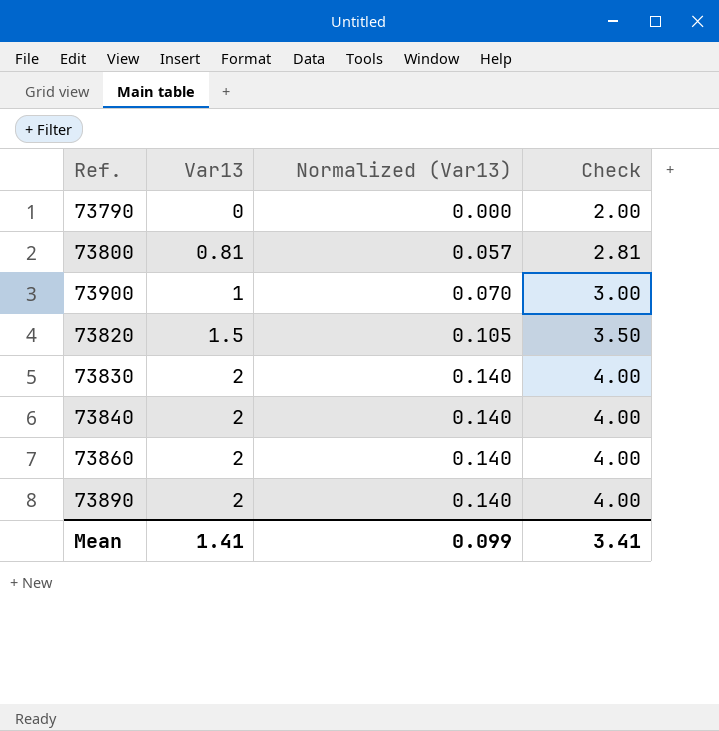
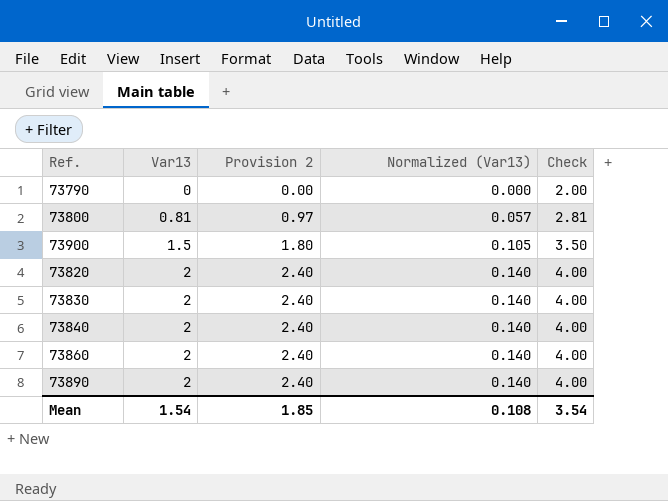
column Provision 2 | formula: none -> [Var13] * 1.2
73900 | Var13: 1 -> 1.5
73900 | Normalized (Var13): 0.070 -> 0.105
73900 | Check: 3.00 -> 3.50
73820 | Var13: 1.5 -> 2
73820 | Normalized (Var13): 0.105 -> 0.140
73820 | Check: 3.50 -> 4.00
Mean | Var13: 1.41 -> 1.54
Mean | Normalized (Var13): 0.099 -> 0.108
Mean | Check: 3.41 -> 3.54

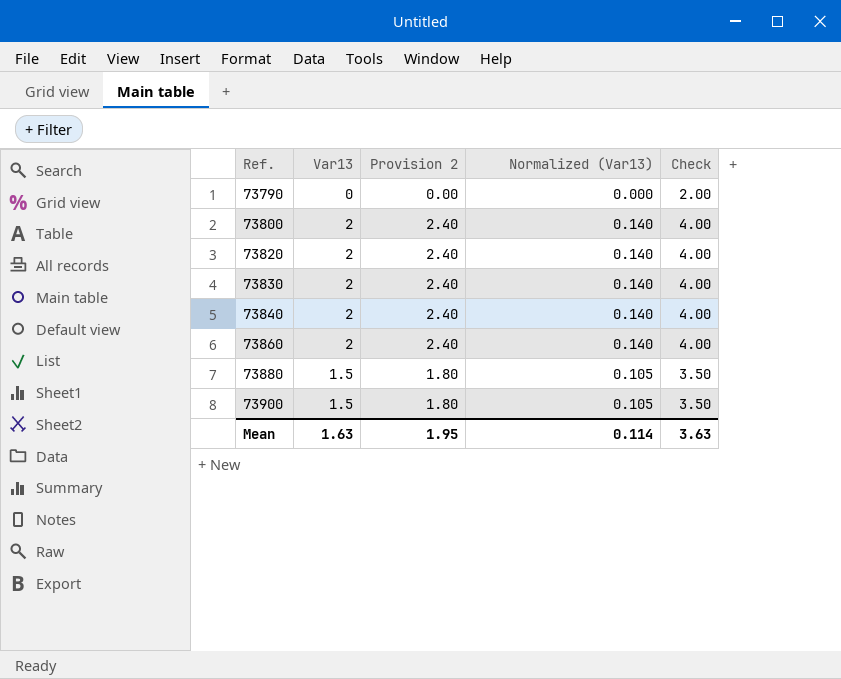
row order: Var13 ascending -> Ref. ascending
row 73890: 2 | 2.40 | 0.140 | 4.00 -> none
73800 | Var13: 0.81 -> 2
73800 | Provision 2: 0.97 -> 2.40
73800 | Normalized (Var13): 0.057 -> 0.140
73800 | Check: 2.81 -> 4.00
row 73880: none -> 1.5 | 1.80 | 0.105 | 3.50
Mean | Var13: 1.54 -> 1.63
Mean | Provision 2: 1.85 -> 1.95
Mean | Normalized (Var13): 0.108 -> 0.114
Mean | Check: 3.54 -> 3.63

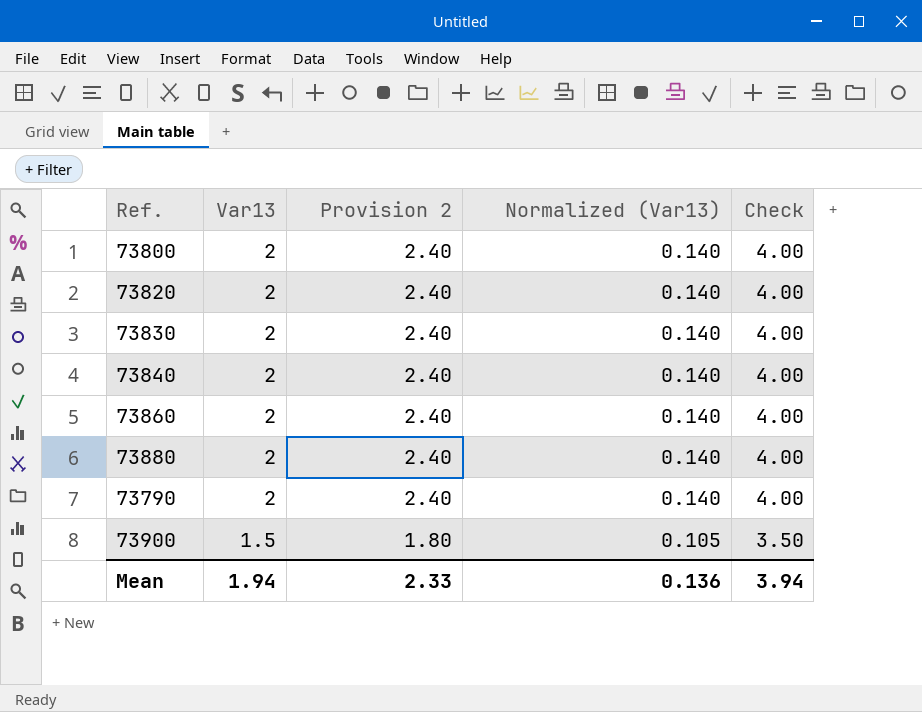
row order: Ref. ascending -> Var13 descending
73880 | Var13: 1.5 -> 2
73880 | Provision 2: 1.80 -> 2.40
73880 | Normalized (Var13): 0.105 -> 0.140
73880 | Check: 3.50 -> 4.00
73790 | Var13: 0 -> 2
73790 | Provision 2: 0.00 -> 2.40
73790 | Normalized (Var13): 0.000 -> 0.140
73790 | Check: 2.00 -> 4.00
Mean | Var13: 1.63 -> 1.94
Mean | Provision 2: 1.95 -> 2.33
Mean | Normalized (Var13): 0.114 -> 0.136
Mean | Check: 3.63 -> 3.94

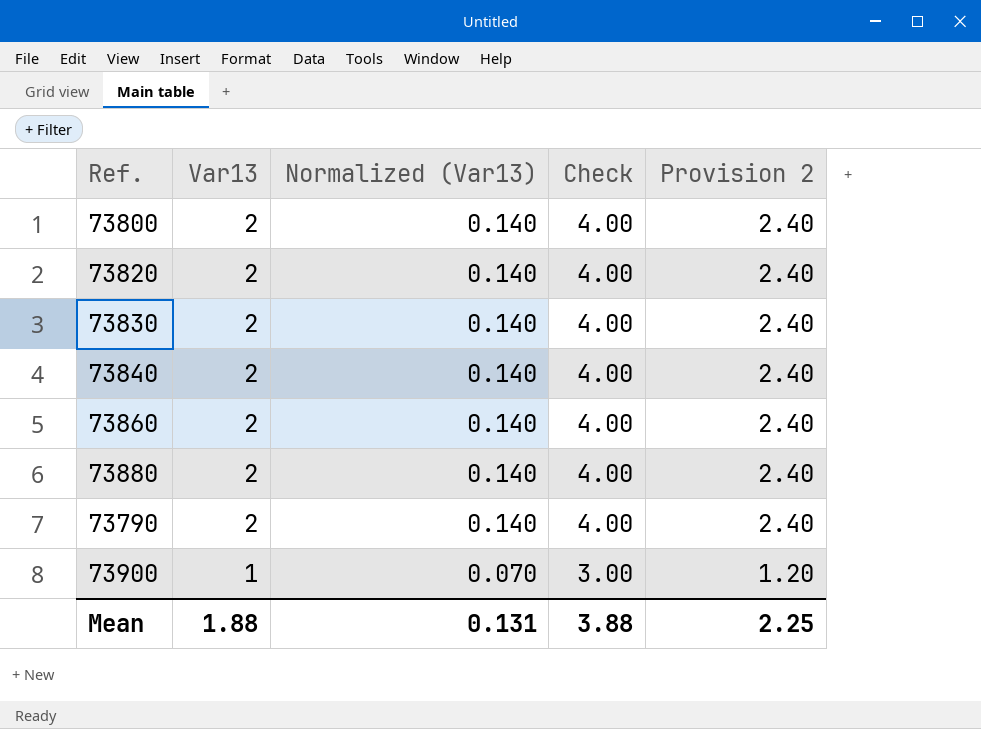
column Provision 2 | position: 3 -> 5
73900 | Var13: 1.5 -> 1
73900 | Normalized (Var13): 0.105 -> 0.070
73900 | Check: 3.50 -> 3.00
73900 | Provision 2: 1.80 -> 1.20
Mean | Var13: 1.94 -> 1.88
Mean | Normalized (Var13): 0.136 -> 0.131
Mean | Check: 3.94 -> 3.88
Mean | Provision 2: 2.33 -> 2.25

